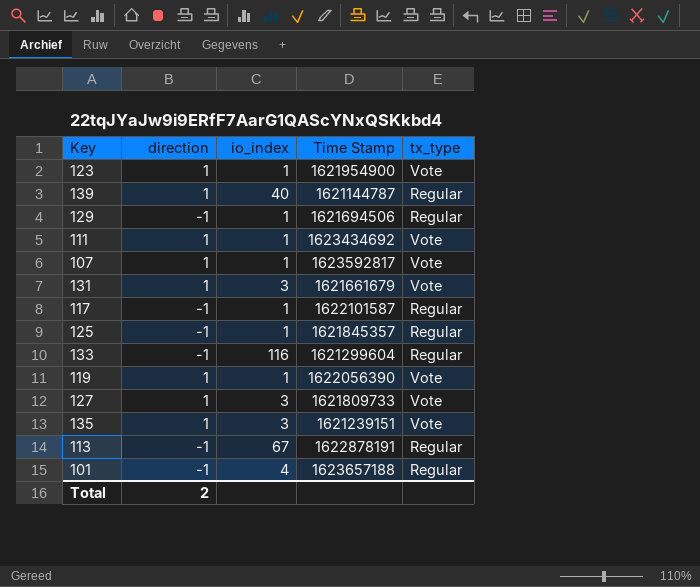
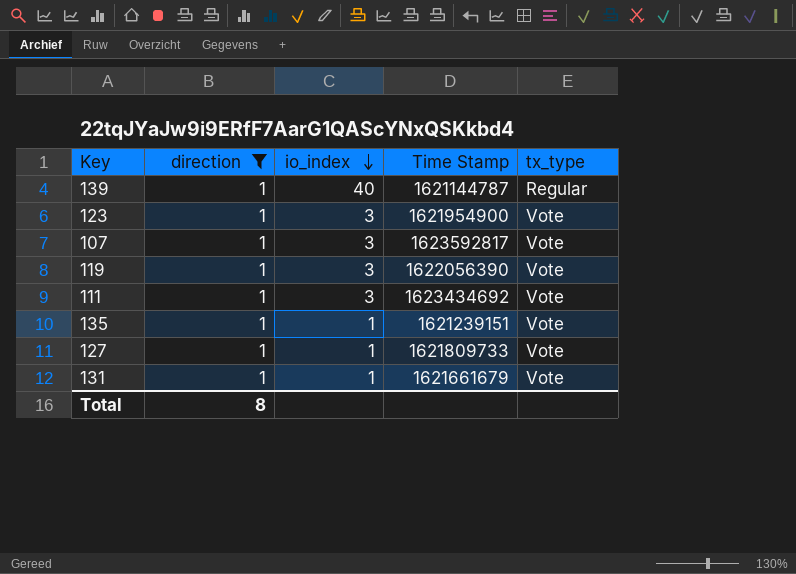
filter: none -> direction = 1
row order: none -> io_index descending
123 | io_index: 1 -> 3
107 | io_index: 1 -> 3
119 | io_index: 1 -> 3
111 | io_index: 1 -> 3
135 | io_index: 3 -> 1
127 | io_index: 3 -> 1
131 | io_index: 3 -> 1
Total | direction: 2 -> 8

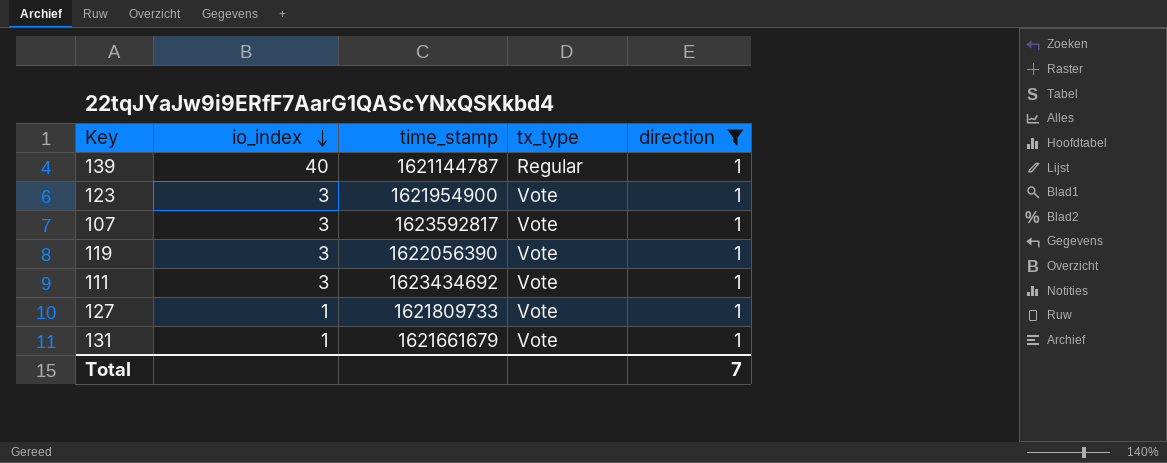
column name: Time Stamp -> time_stamp
column direction | position: 2 -> 5
row 135: 1 | 1 | 1621239151 | Vote -> none
Total | direction: 8 -> 7

